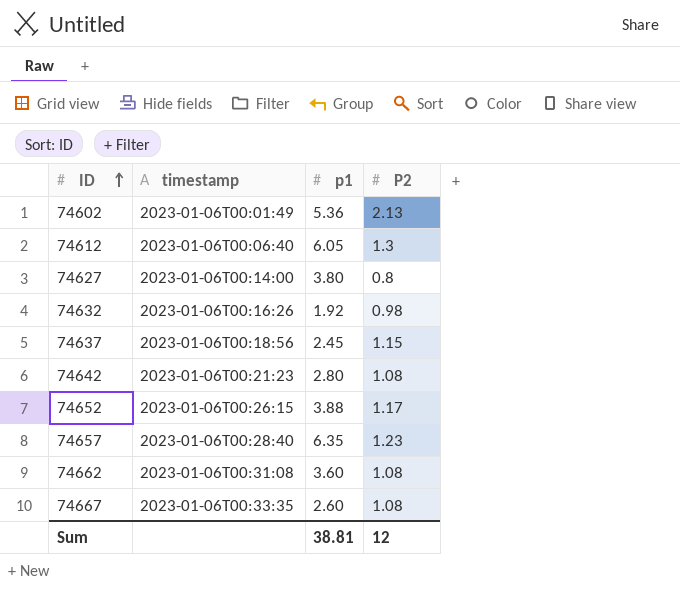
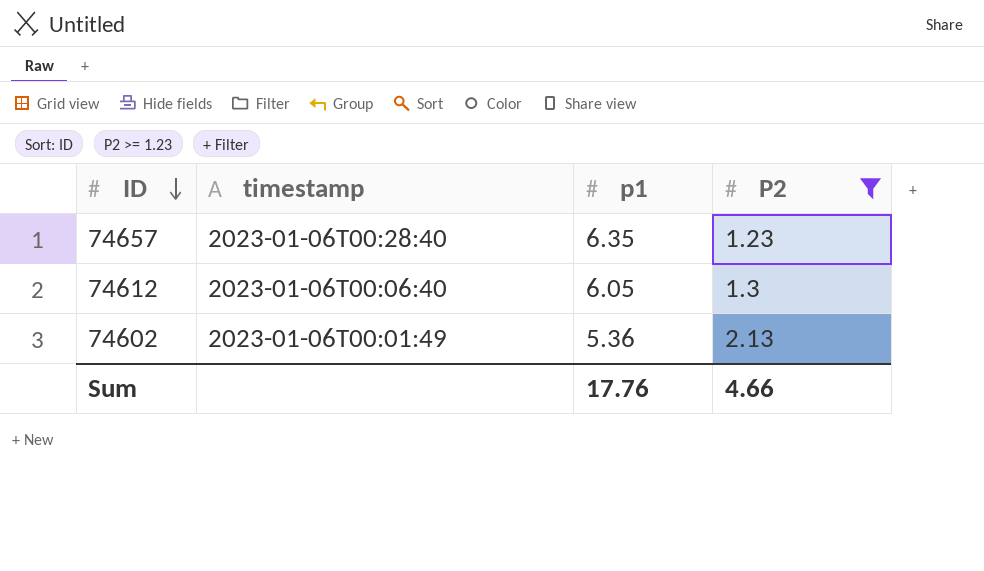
filter: none -> P2 >= 1.23
row order: ID ascending -> ID descending
Sum | p1: 38.81 -> 17.76
Sum | P2: 12 -> 4.66

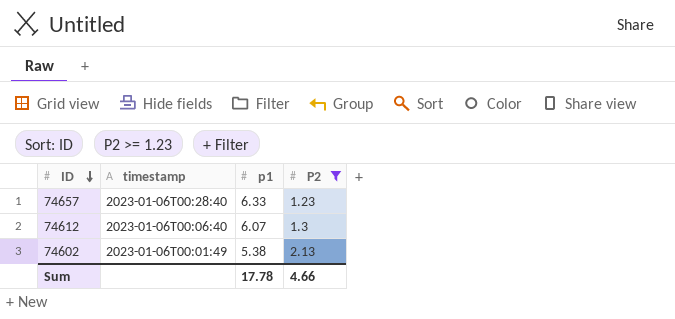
74657 | p1: 6.35 -> 6.33
74612 | p1: 6.05 -> 6.07
74602 | p1: 5.36 -> 5.38
Sum | p1: 17.76 -> 17.78

